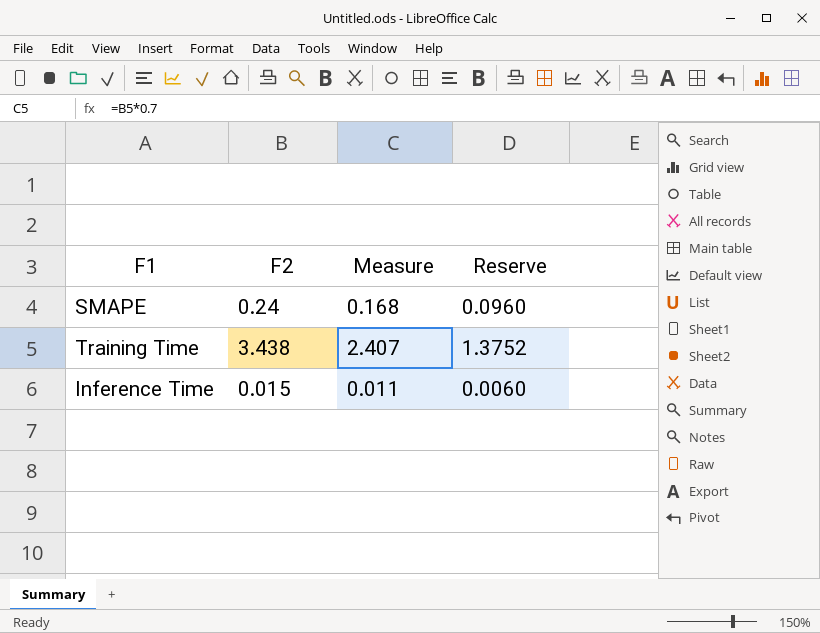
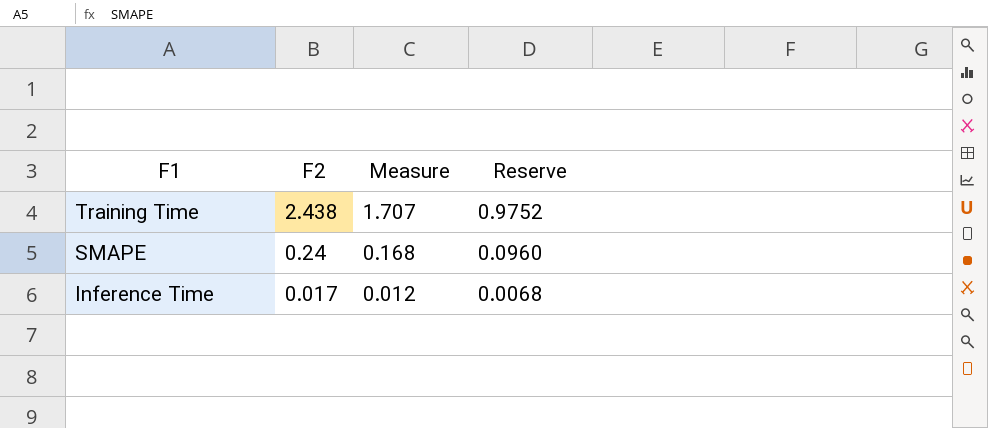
row order: none -> F1 descending
Training Time | F2: 3.438 -> 2.438
Training Time | Measure: 2.407 -> 1.707
Training Time | Reserve: 1.3752 -> 0.9752
Inference Time | F2: 0.015 -> 0.017
Inference Time | Measure: 0.011 -> 0.012
Inference Time | Reserve: 0.0060 -> 0.0068

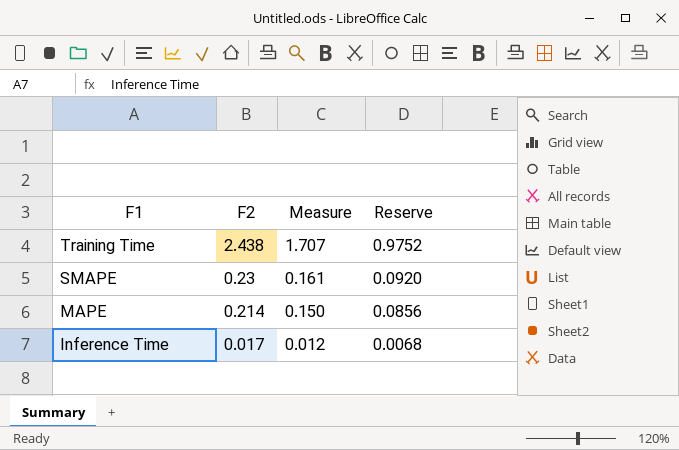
SMAPE | F2: 0.24 -> 0.23
SMAPE | Measure: 0.168 -> 0.161
SMAPE | Reserve: 0.0960 -> 0.0920
row MAPE: none -> 0.214 | 0.150 | 0.0856

